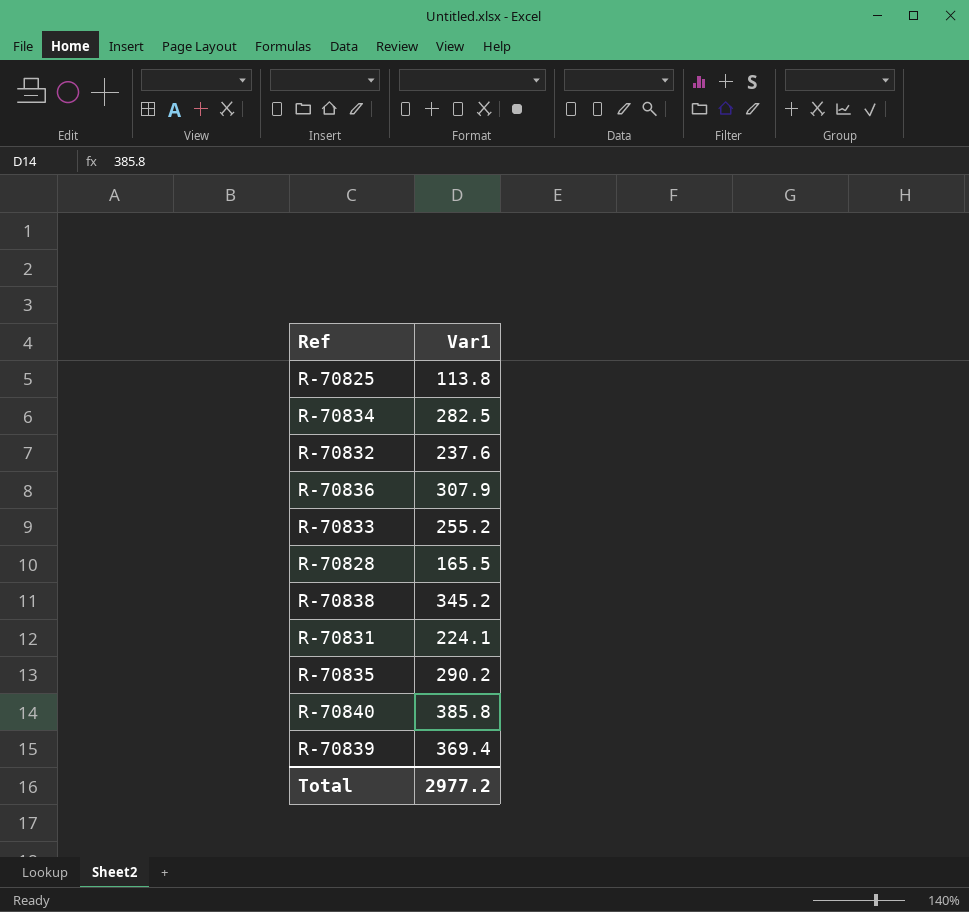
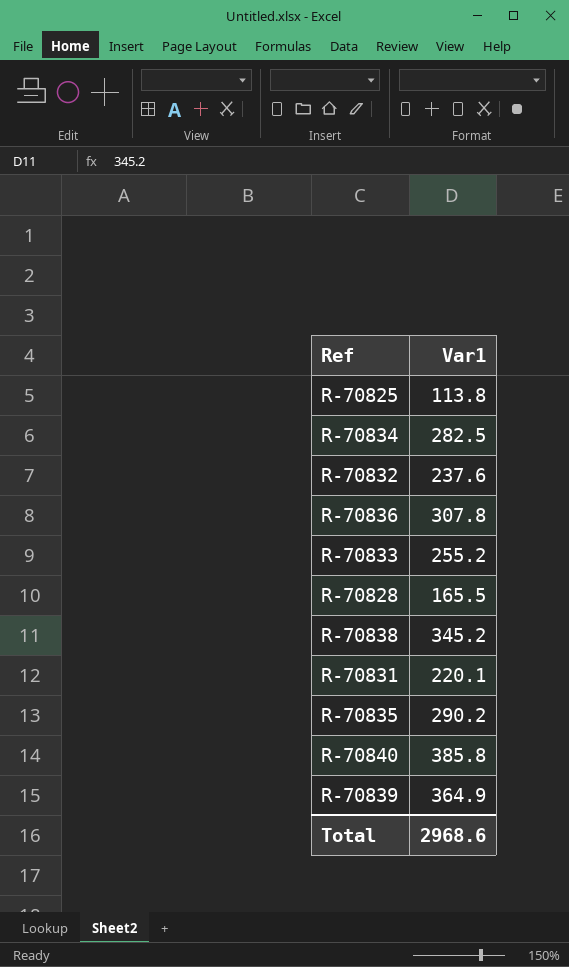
R-70836 | Var1: 307.9 -> 307.8
R-70831 | Var1: 224.1 -> 220.1
R-70839 | Var1: 369.4 -> 364.9
Total | Var1: 2977.2 -> 2968.6

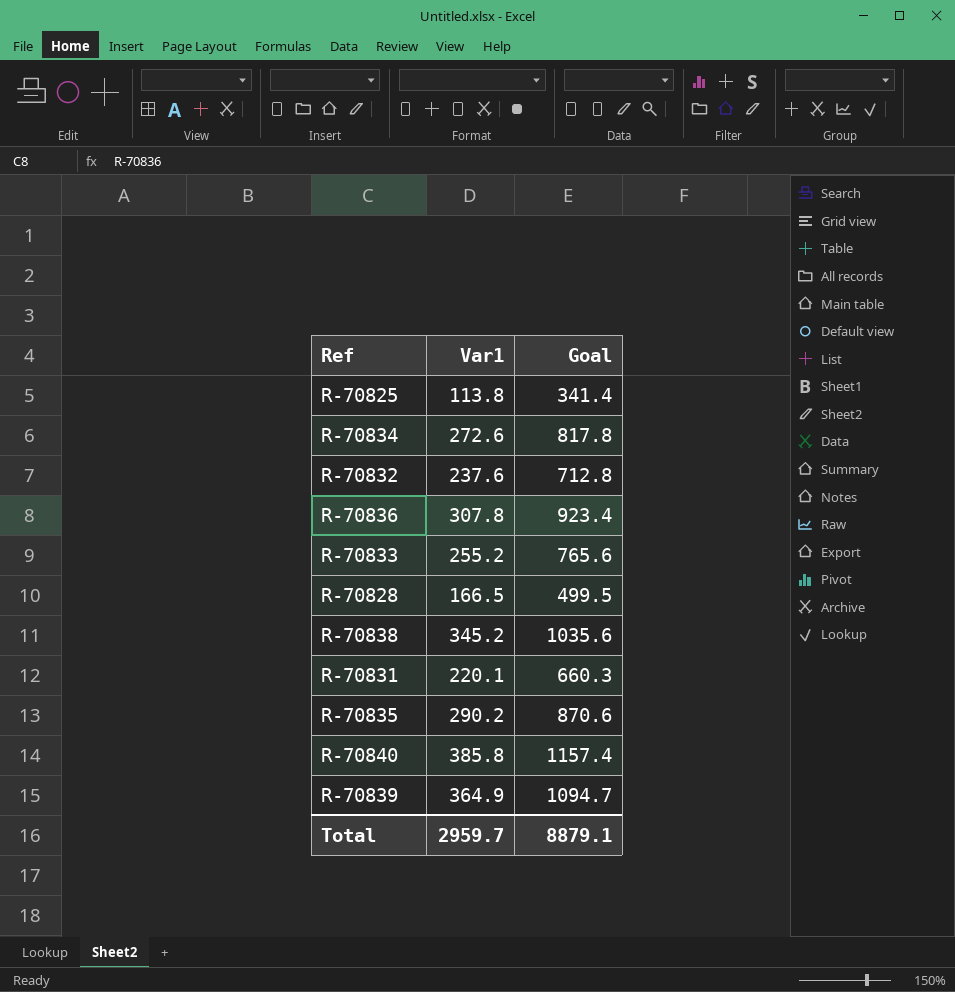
column Goal | formula: none -> [Var1] * 3
R-70834 | Var1: 282.5 -> 272.6
R-70828 | Var1: 165.5 -> 166.5
Total | Var1: 2968.6 -> 2959.7

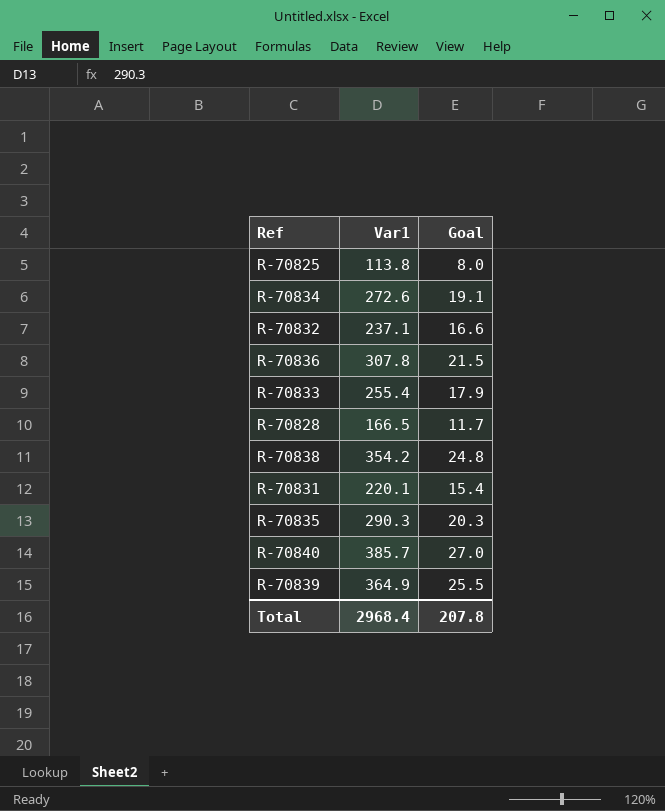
column Goal | formula: [Var1] * 3 -> [Var1] * 0.07
R-70832 | Var1: 237.6 -> 237.1
R-70833 | Var1: 255.2 -> 255.4
R-70838 | Var1: 345.2 -> 354.2
R-70835 | Var1: 290.2 -> 290.3
R-70840 | Var1: 385.8 -> 385.7
Total | Var1: 2959.7 -> 2968.4
Total | Goal: 8879.1 -> 207.8

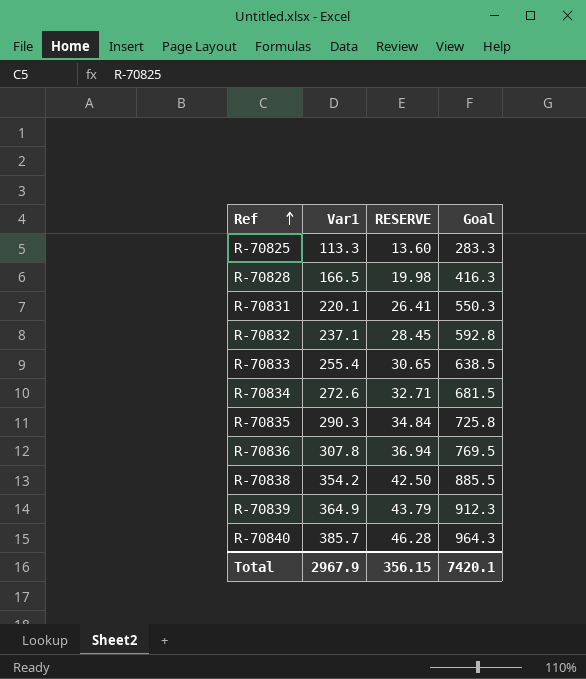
row order: none -> Ref ascending
column RESERVE | formula: none -> [Var1] * 0.12
column Goal | formula: [Var1] * 0.07 -> [Var1] * 2.5
R-70825 | Var1: 113.8 -> 113.3
Total | Var1: 2968.4 -> 2967.9
Total | Goal: 207.8 -> 7420.1

